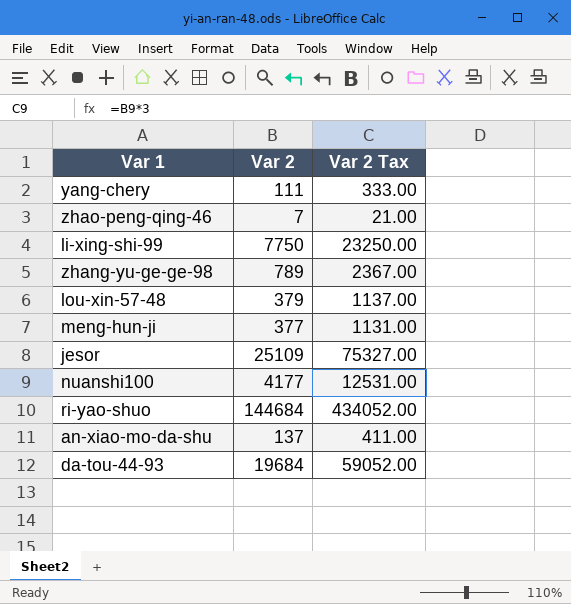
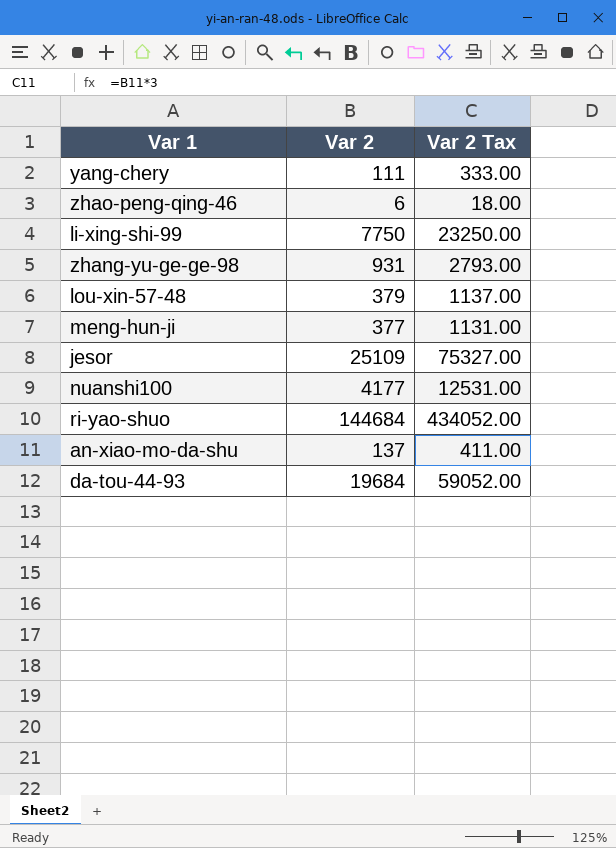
zhao-peng-qing-46 | Var 2: 7 -> 6
zhao-peng-qing-46 | Var 2 Tax: 21.00 -> 18.00
zhang-yu-ge-ge-98 | Var 2: 789 -> 931
zhang-yu-ge-ge-98 | Var 2 Tax: 2367.00 -> 2793.00

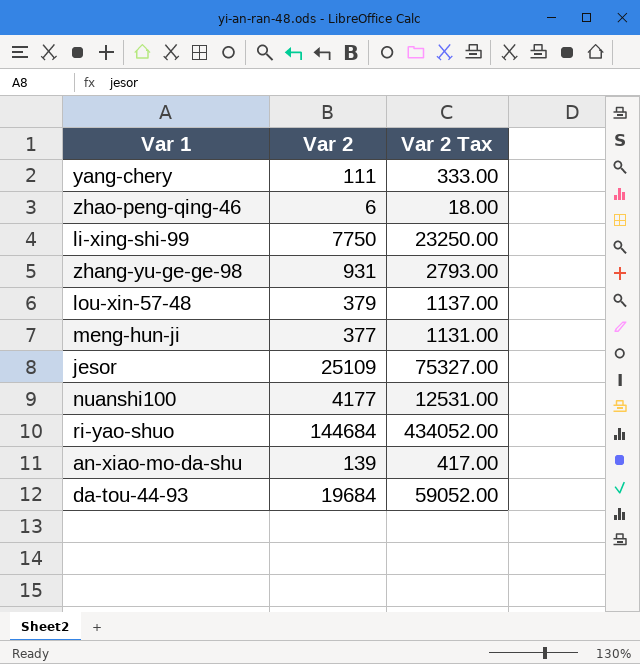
an-xiao-mo-da-shu | Var 2: 137 -> 139
an-xiao-mo-da-shu | Var 2 Tax: 411.00 -> 417.00

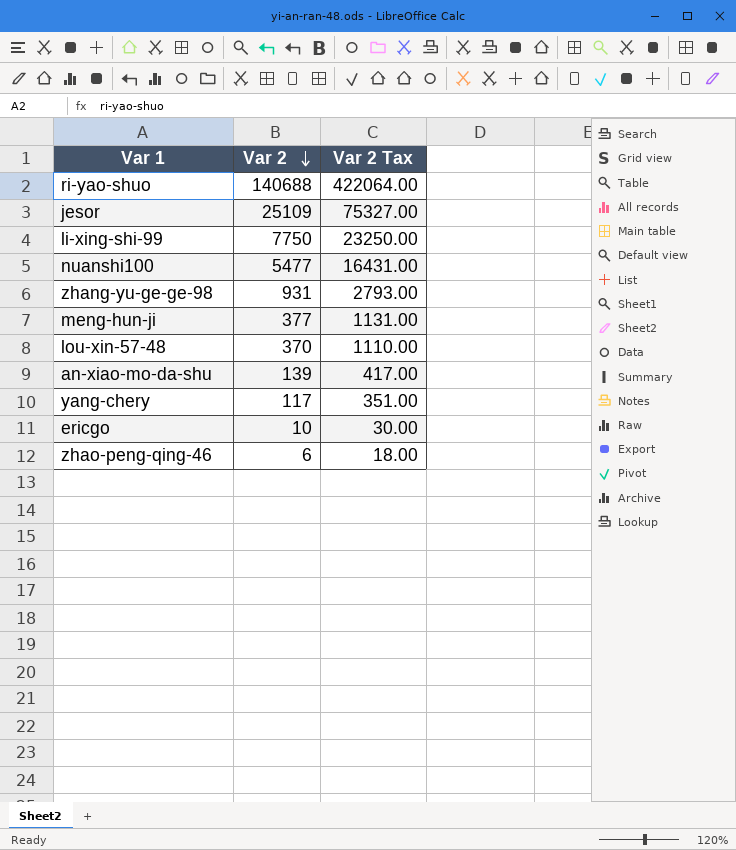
row order: none -> Var 2 descending
row da-tou-44-93: 19684 | 59052.00 -> none
ri-yao-shuo | Var 2: 144684 -> 140688
ri-yao-shuo | Var 2 Tax: 434052.00 -> 422064.00
nuanshi100 | Var 2: 4177 -> 5477
nuanshi100 | Var 2 Tax: 12531.00 -> 16431.00
lou-xin-57-48 | Var 2: 379 -> 370
lou-xin-57-48 | Var 2 Tax: 1137.00 -> 1110.00
yang-chery | Var 2: 111 -> 117
yang-chery | Var 2 Tax: 333.00 -> 351.00
row ericgo: none -> 10 | 30.00

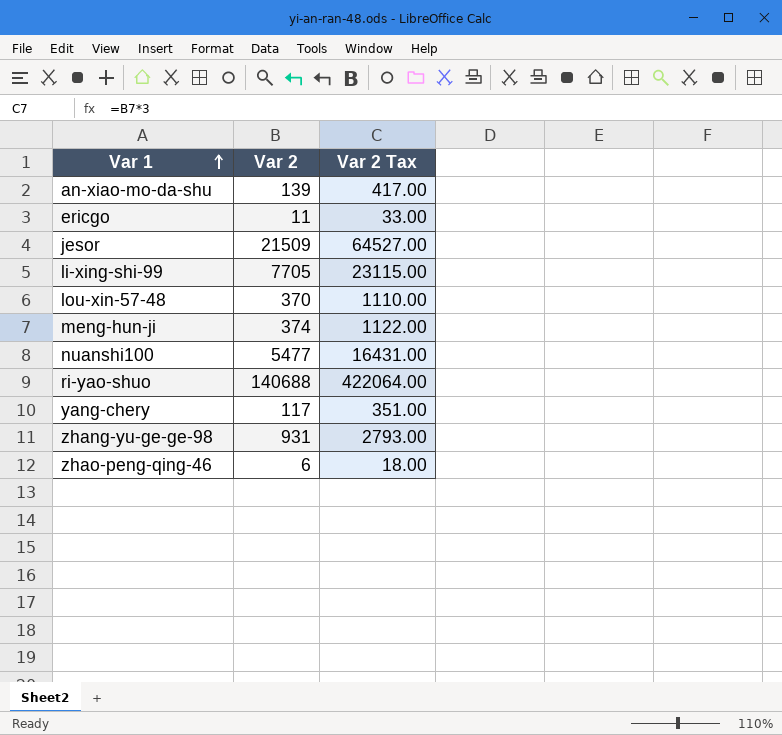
row order: Var 2 descending -> Var 1 ascending
ericgo | Var 2: 10 -> 11
ericgo | Var 2 Tax: 30.00 -> 33.00
jesor | Var 2: 25109 -> 21509
jesor | Var 2 Tax: 75327.00 -> 64527.00
li-xing-shi-99 | Var 2: 7750 -> 7705
li-xing-shi-99 | Var 2 Tax: 23250.00 -> 23115.00
meng-hun-ji | Var 2: 377 -> 374
meng-hun-ji | Var 2 Tax: 1131.00 -> 1122.00

